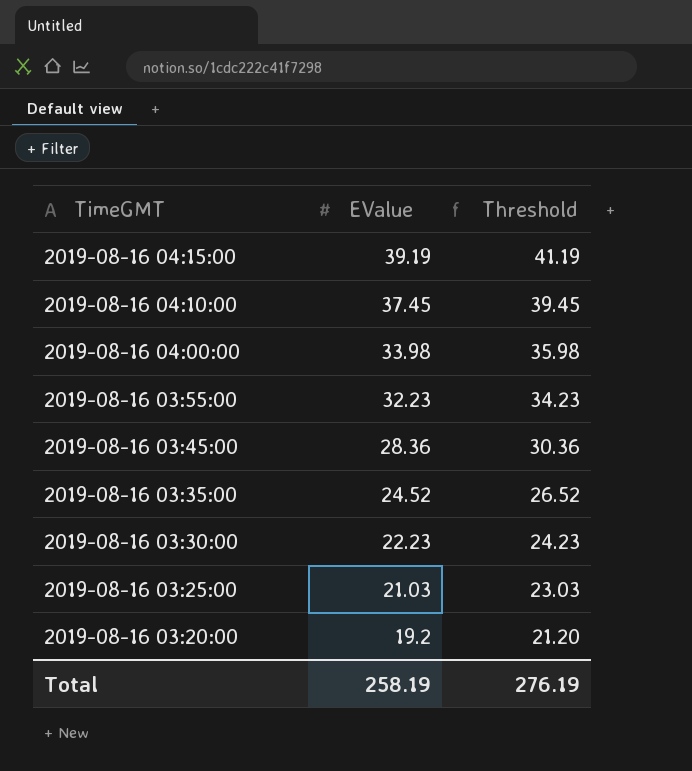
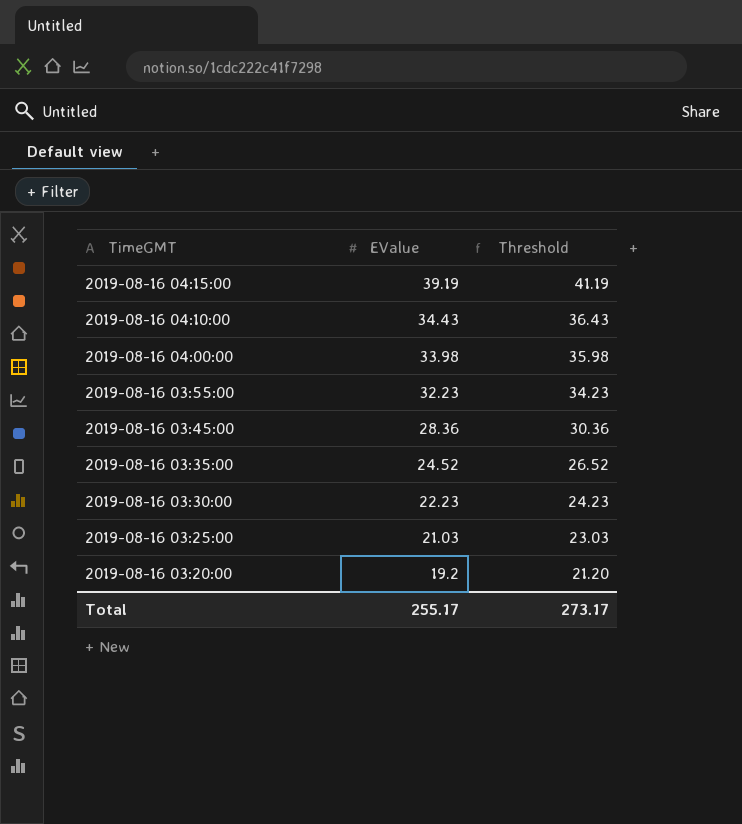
2019-08-16 04:10:00 | EValue: 37.45 -> 34.43
2019-08-16 04:10:00 | Threshold: 39.45 -> 36.43
Total | EValue: 258.19 -> 255.17
Total | Threshold: 276.19 -> 273.17

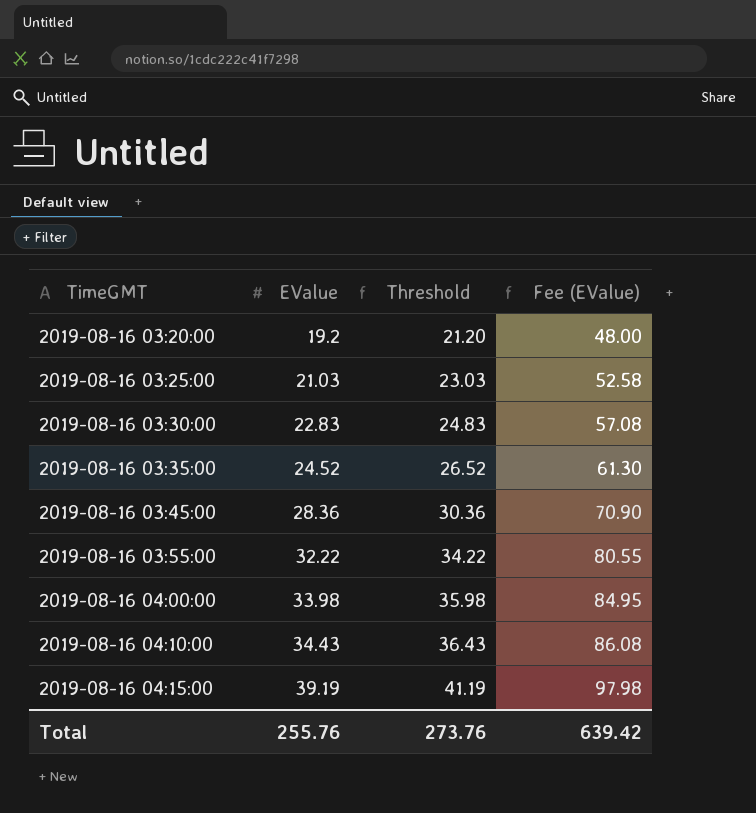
row order: TimeGMT descending -> TimeGMT ascending
column Fee (EValue) | formula: none -> [EValue] * 2.5
2019-08-16 03:30:00 | EValue: 22.23 -> 22.83
2019-08-16 03:30:00 | Threshold: 24.23 -> 24.83
2019-08-16 03:55:00 | EValue: 32.23 -> 32.22
2019-08-16 03:55:00 | Threshold: 34.23 -> 34.22
Total | EValue: 255.17 -> 255.76
Total | Threshold: 273.17 -> 273.76

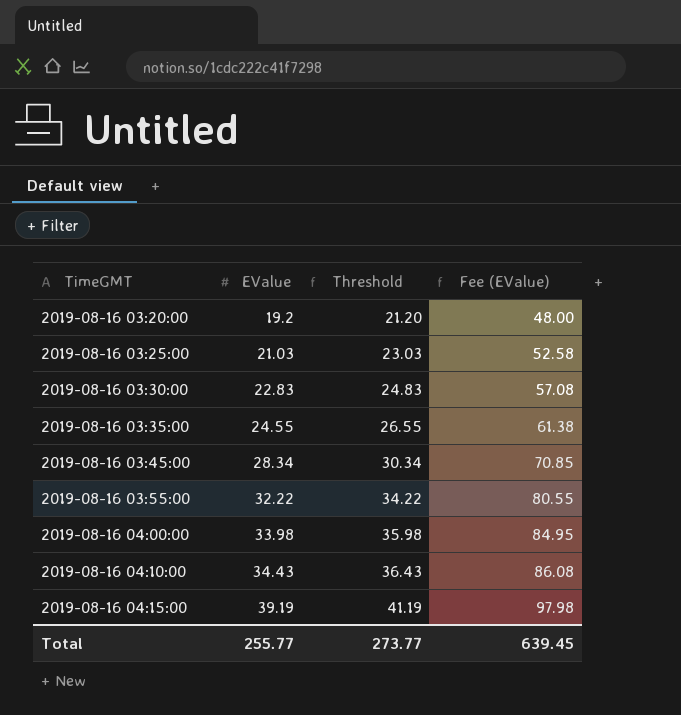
2019-08-16 03:35:00 | EValue: 24.52 -> 24.55
2019-08-16 03:35:00 | Threshold: 26.52 -> 26.55
2019-08-16 03:35:00 | Fee (EValue): 61.30 -> 61.38
2019-08-16 03:45:00 | EValue: 28.36 -> 28.34
2019-08-16 03:45:00 | Threshold: 30.36 -> 30.34
2019-08-16 03:45:00 | Fee (EValue): 70.90 -> 70.85
Total | EValue: 255.76 -> 255.77
Total | Threshold: 273.76 -> 273.77
Total | Fee (EValue): 639.42 -> 639.45

